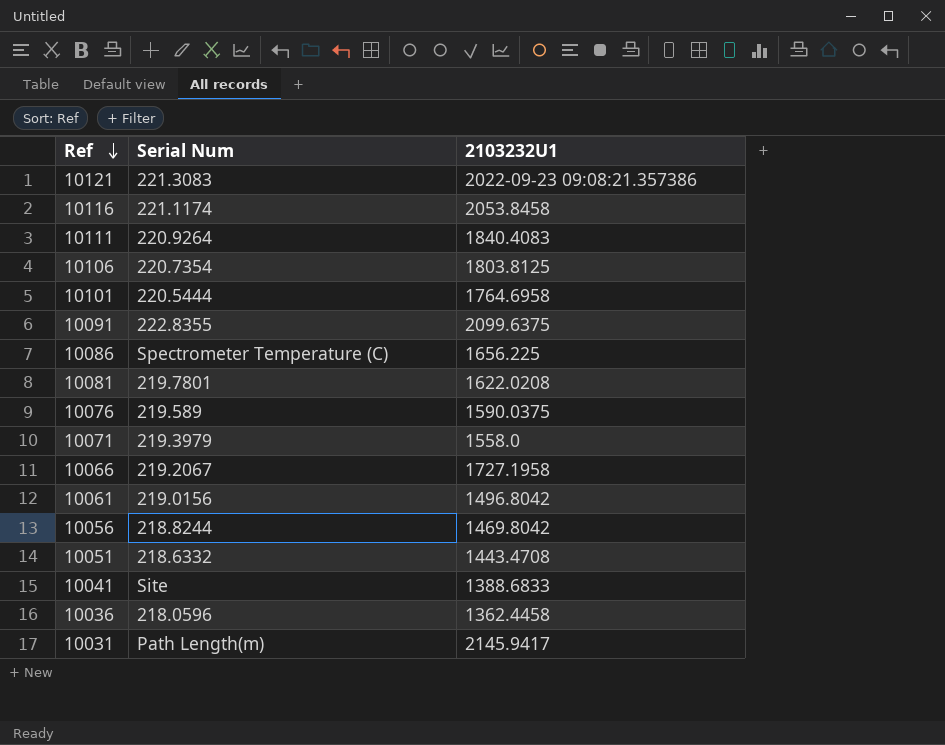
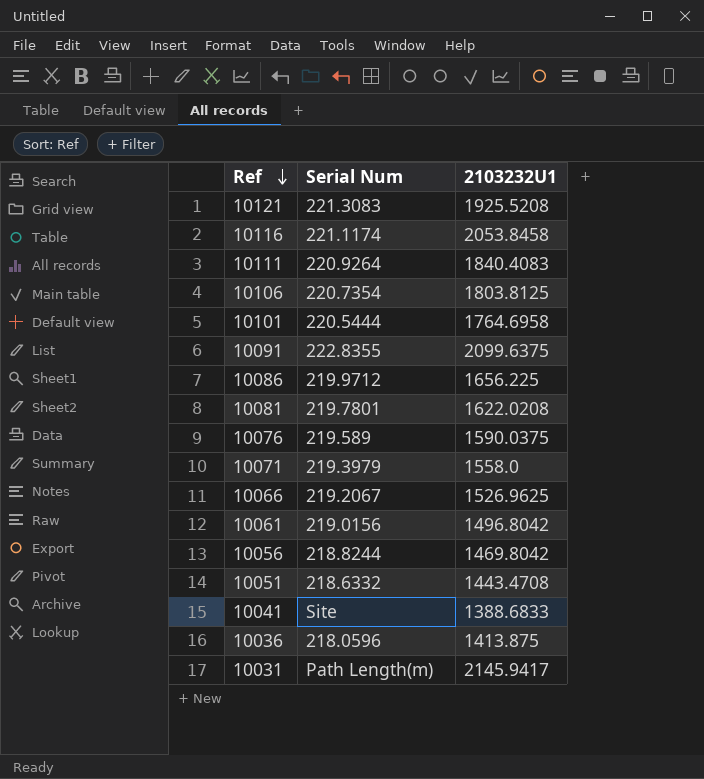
10121 | 2103232U1: 2022-09-23 09:08:21.357386 -> 1925.5208
10086 | Serial Num: Spectrometer Temperature (C) -> 219.9712
10066 | 2103232U1: 1727.1958 -> 1526.9625
10036 | 2103232U1: 1362.4458 -> 1413.875

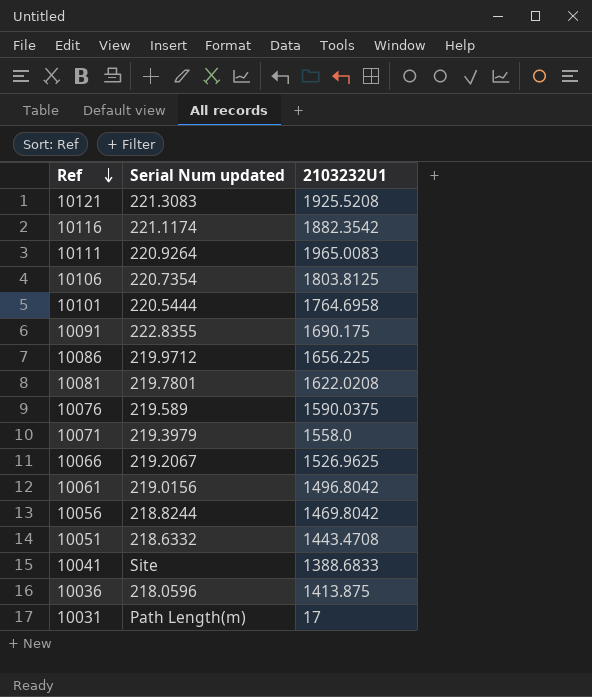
column name: Serial Num -> Serial Num updated
10116 | 2103232U1: 2053.8458 -> 1882.3542
10111 | 2103232U1: 1840.4083 -> 1965.0083
10091 | 2103232U1: 2099.6375 -> 1690.175
10031 | 2103232U1: 2145.9417 -> 17

